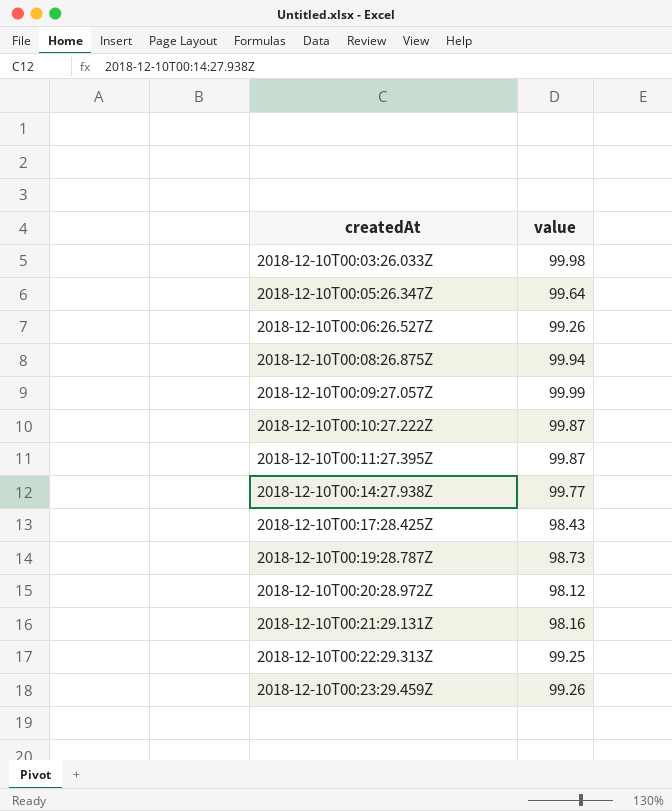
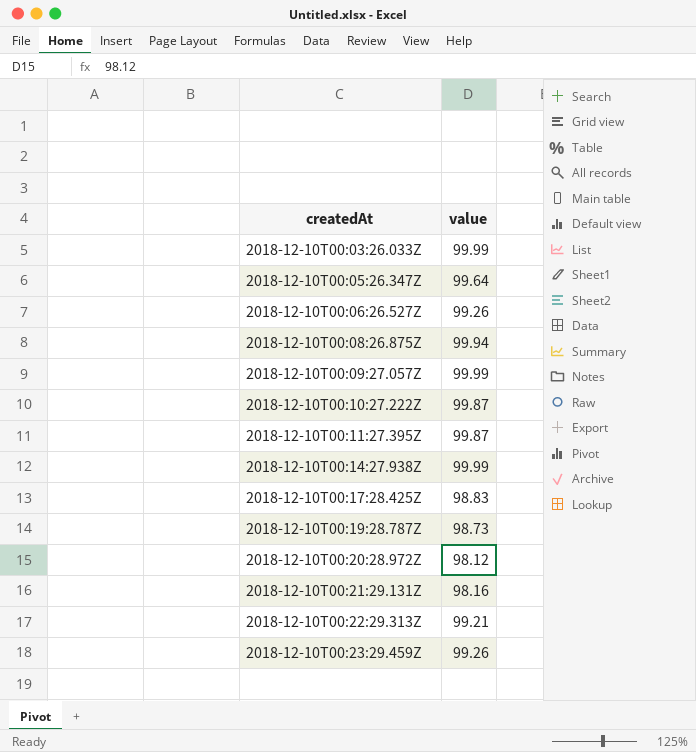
2018-12-10T00:03:26.033Z | value: 99.98 -> 99.99
2018-12-10T00:14:27.938Z | value: 99.77 -> 99.99
2018-12-10T00:17:28.425Z | value: 98.43 -> 98.83
2018-12-10T00:22:29.313Z | value: 99.25 -> 99.21

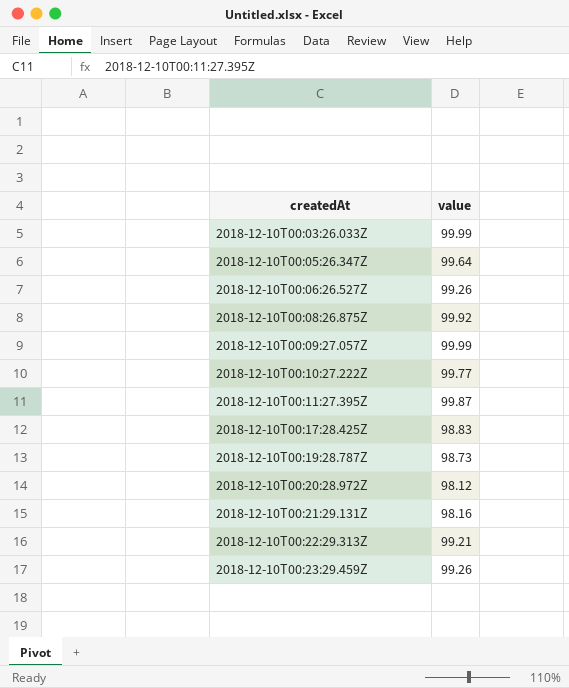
row 2018-12-10T00:14:27.938Z: 99.99 -> none
2018-12-10T00:08:26.875Z | value: 99.94 -> 99.92
2018-12-10T00:10:27.222Z | value: 99.87 -> 99.77

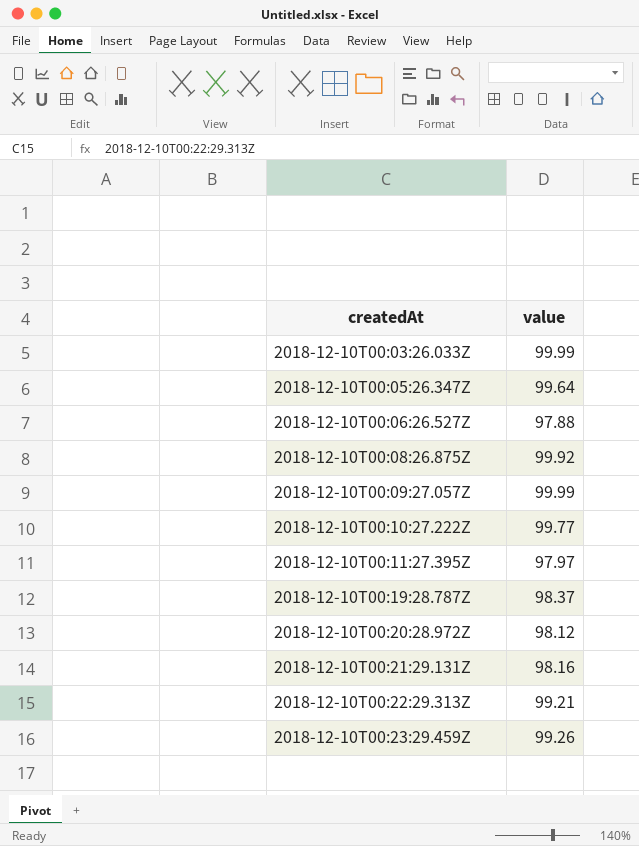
row 2018-12-10T00:17:28.425Z: 98.83 -> none
2018-12-10T00:06:26.527Z | value: 99.26 -> 97.88
2018-12-10T00:11:27.395Z | value: 99.87 -> 97.97
2018-12-10T00:19:28.787Z | value: 98.73 -> 98.37

